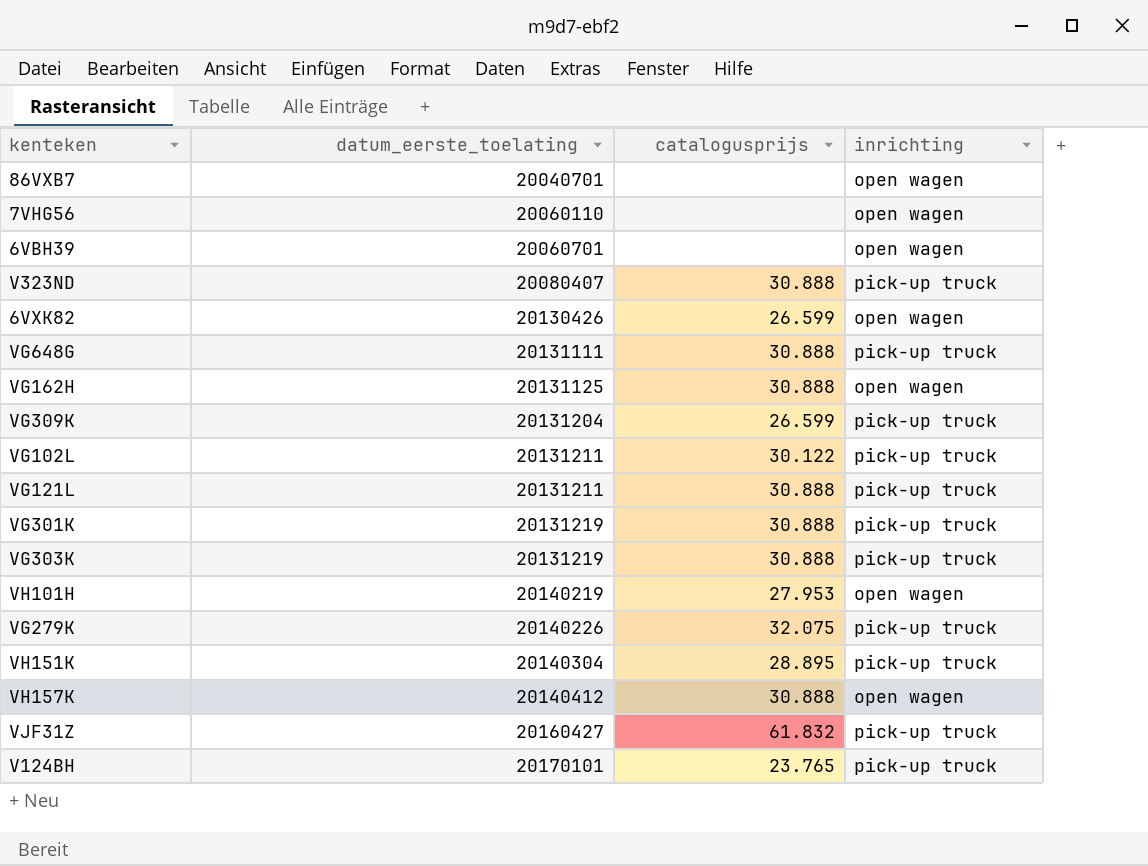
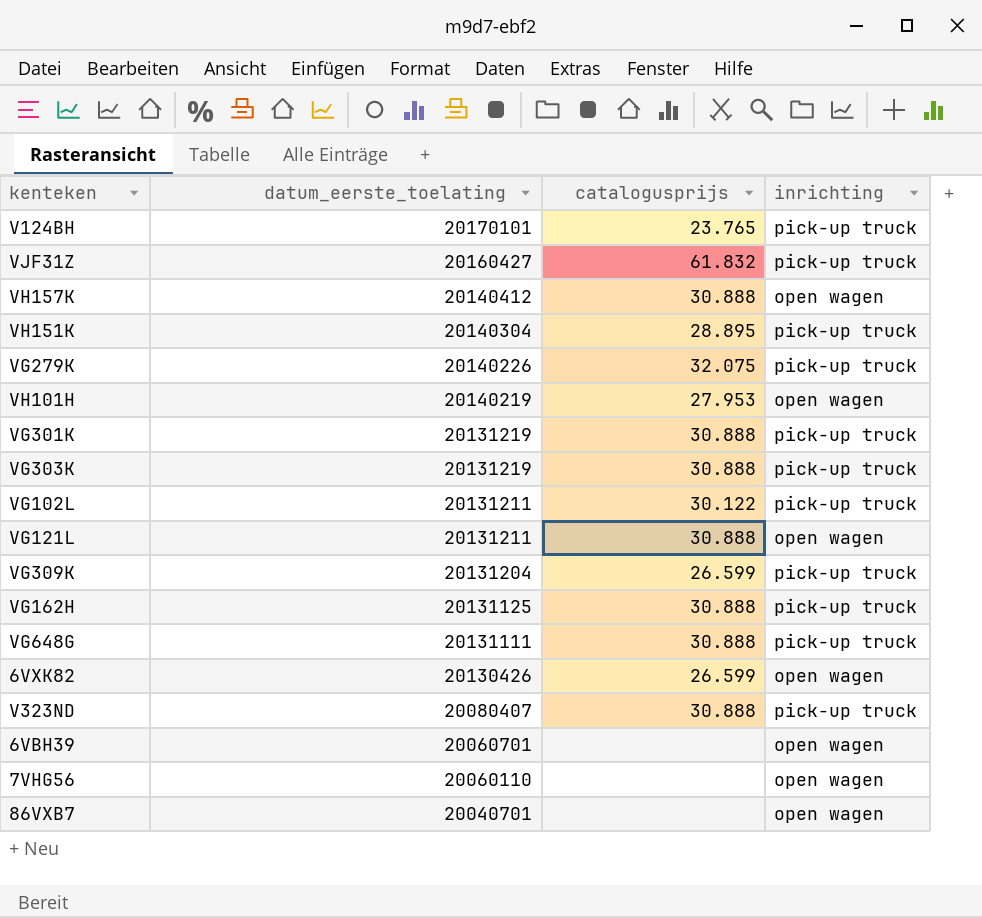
row order: datum_eerste_toelating ascending -> datum_eerste_toelating descending
VG121L | inrichting: pick-up truck -> open wagen
VG162H | inrichting: open wagen -> pick-up truck

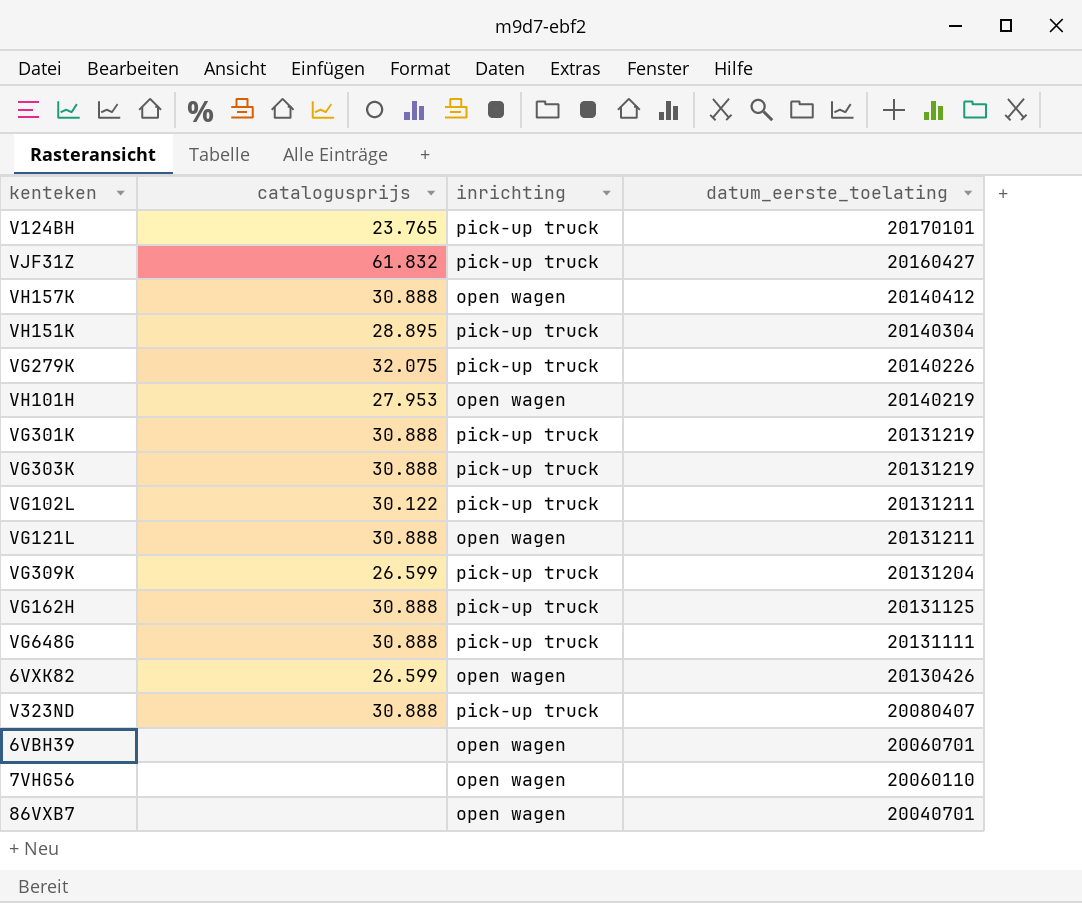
column datum_eerste_toelating | position: 2 -> 4

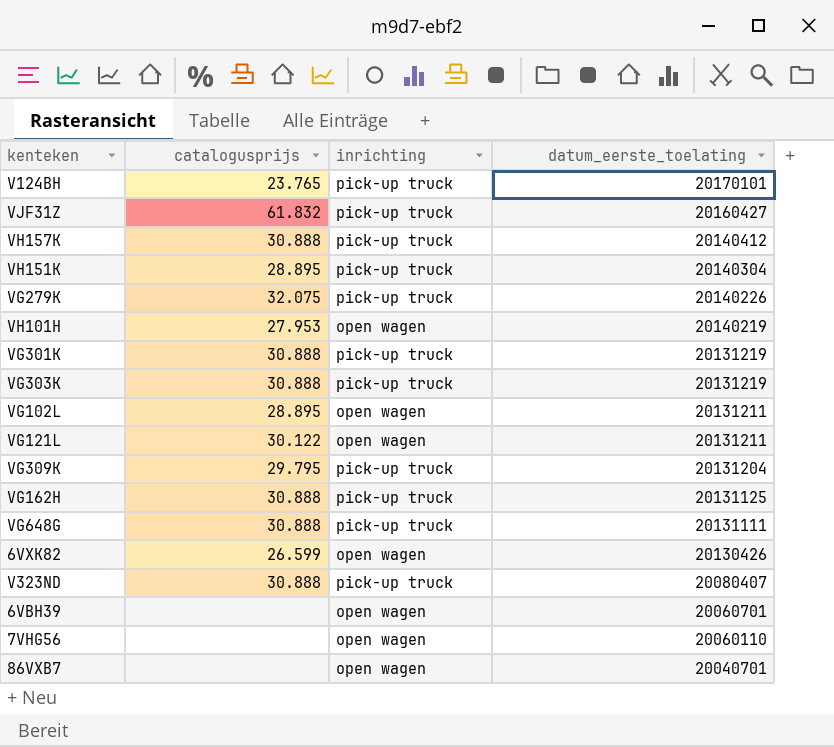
VH157K | inrichting: open wagen -> pick-up truck
VG102L | catalogusprijs: 30.122 -> 28.895
VG102L | inrichting: pick-up truck -> open wagen
VG121L | catalogusprijs: 30.888 -> 30.122
VG309K | catalogusprijs: 26.599 -> 29.795

